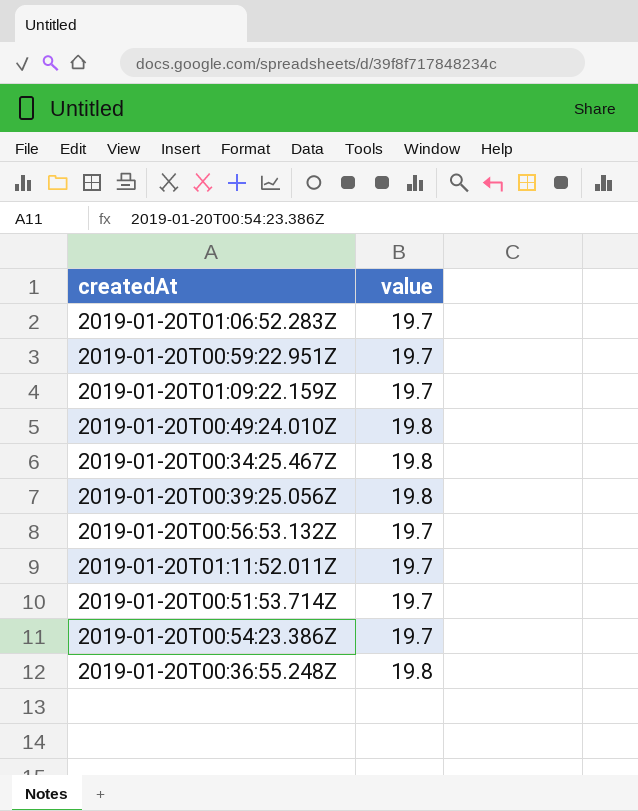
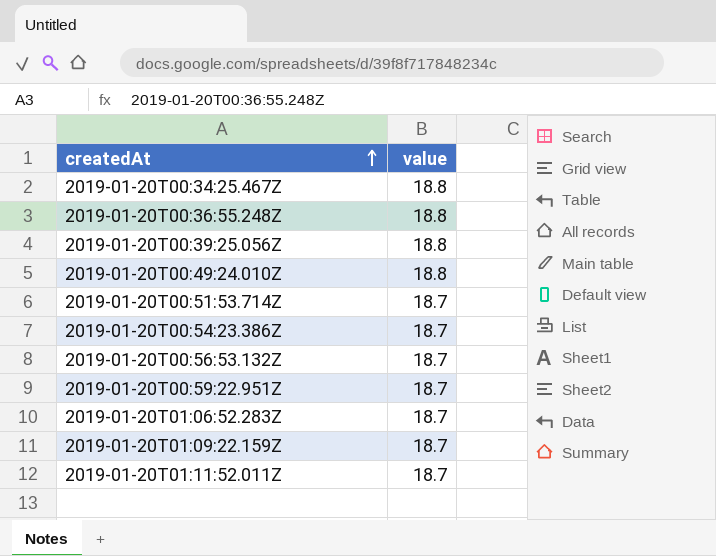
row order: none -> createdAt ascending
2019-01-20T00:34:25.467Z | value: 19.8 -> 18.8
2019-01-20T00:36:55.248Z | value: 19.8 -> 18.8
2019-01-20T00:39:25.056Z | value: 19.8 -> 18.8
2019-01-20T00:49:24.010Z | value: 19.8 -> 18.8
2019-01-20T00:51:53.714Z | value: 19.7 -> 18.7
2019-01-20T00:54:23.386Z | value: 19.7 -> 18.7
2019-01-20T00:56:53.132Z | value: 19.7 -> 18.7
2019-01-20T00:59:22.951Z | value: 19.7 -> 18.7
2019-01-20T01:06:52.283Z | value: 19.7 -> 18.7
2019-01-20T01:09:22.159Z | value: 19.7 -> 18.7
2019-01-20T01:11:52.011Z | value: 19.7 -> 18.7

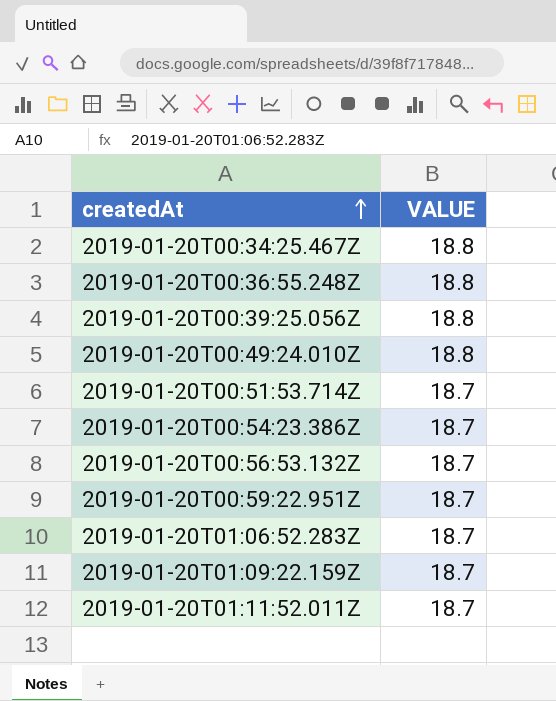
column name: value -> VALUE

